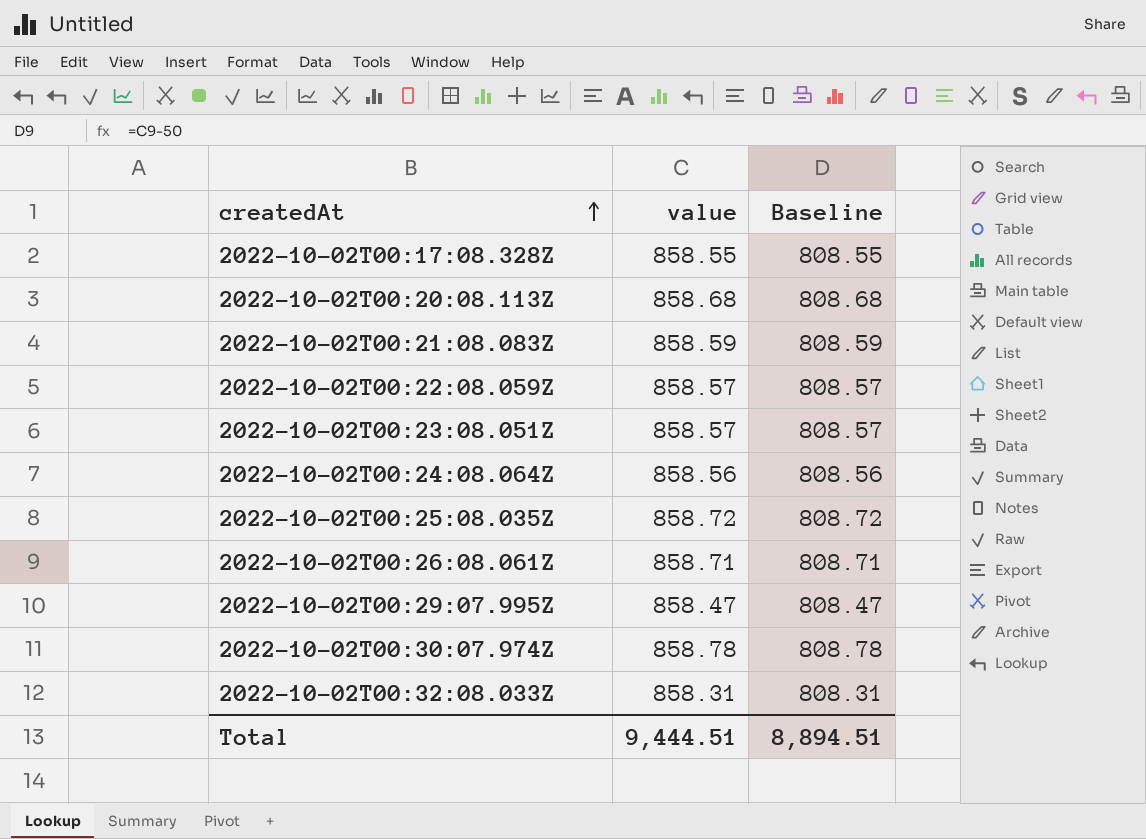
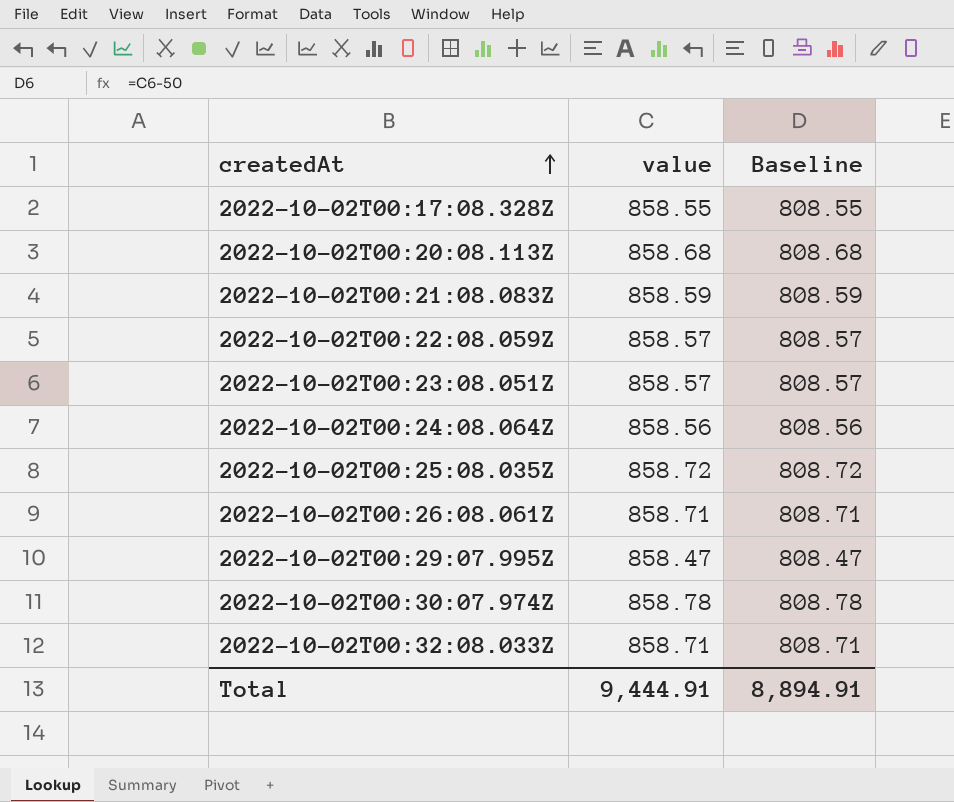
2022-10-02T00:32:08.033Z | value: 858.31 -> 858.71
2022-10-02T00:32:08.033Z | Baseline: 808.31 -> 808.71
Total | value: 9,444.51 -> 9,444.91
Total | Baseline: 8,894.51 -> 8,894.91

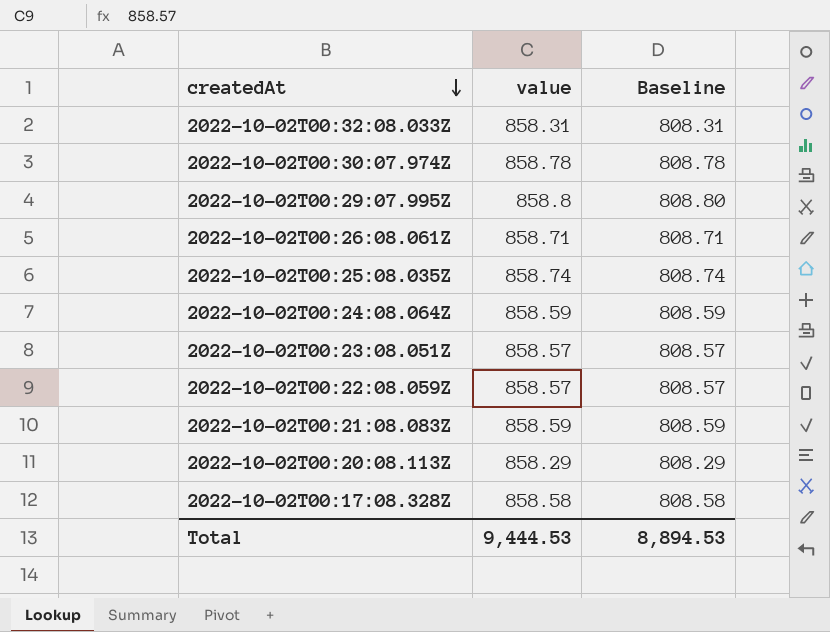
row order: createdAt ascending -> createdAt descending
2022-10-02T00:32:08.033Z | value: 858.71 -> 858.31
2022-10-02T00:32:08.033Z | Baseline: 808.71 -> 808.31
2022-10-02T00:29:07.995Z | value: 858.47 -> 858.8
2022-10-02T00:29:07.995Z | Baseline: 808.47 -> 808.80
2022-10-02T00:25:08.035Z | value: 858.72 -> 858.74
2022-10-02T00:25:08.035Z | Baseline: 808.72 -> 808.74
2022-10-02T00:24:08.064Z | value: 858.56 -> 858.59
2022-10-02T00:24:08.064Z | Baseline: 808.56 -> 808.59
2022-10-02T00:20:08.113Z | value: 858.68 -> 858.29
2022-10-02T00:20:08.113Z | Baseline: 808.68 -> 808.29
2022-10-02T00:17:08.328Z | value: 858.55 -> 858.58
2022-10-02T00:17:08.328Z | Baseline: 808.55 -> 808.58
Total | value: 9,444.91 -> 9,444.53
Total | Baseline: 8,894.91 -> 8,894.53

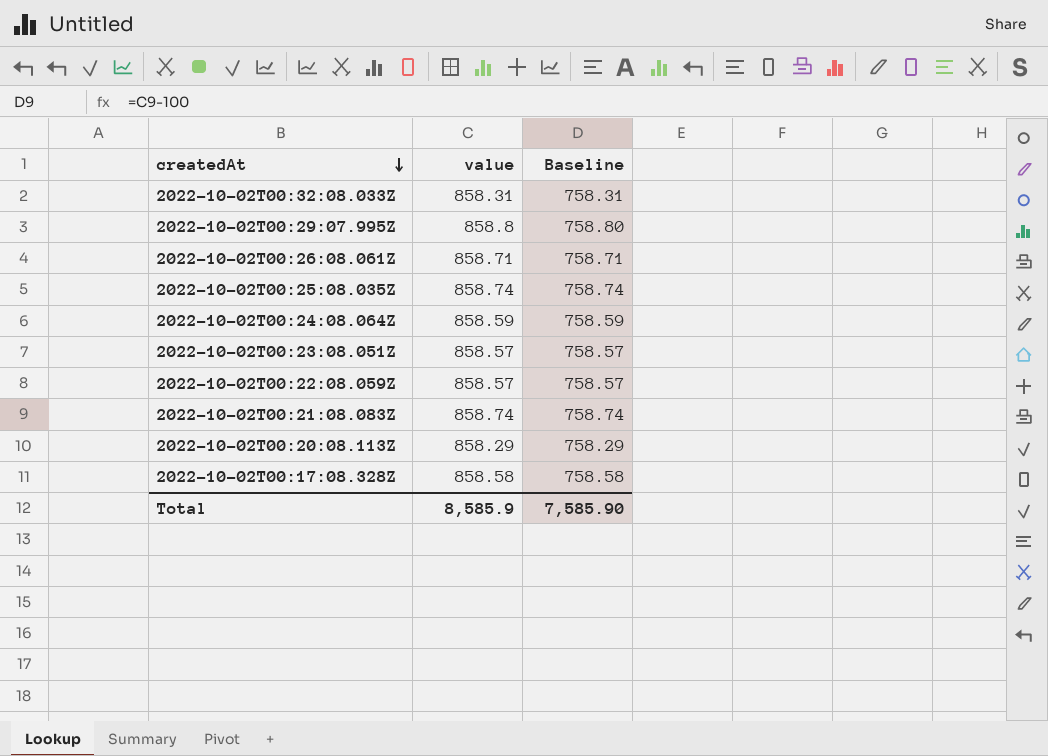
column Baseline | formula: [value] - 50 -> [value] - 100
row 2022-10-02T00:30:07.974Z: 858.78 | 808.78 -> none
2022-10-02T00:21:08.083Z | value: 858.59 -> 858.74
Total | value: 9,444.53 -> 8,585.9
Total | Baseline: 8,894.53 -> 7,585.90

